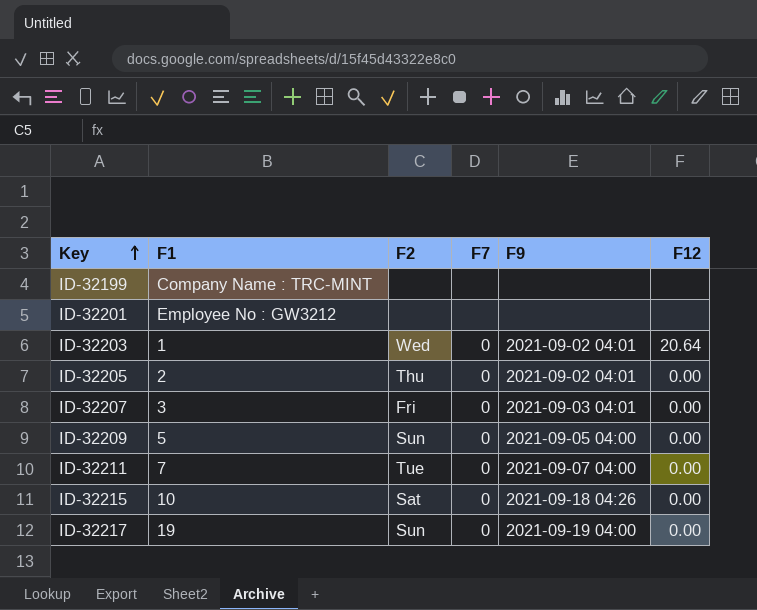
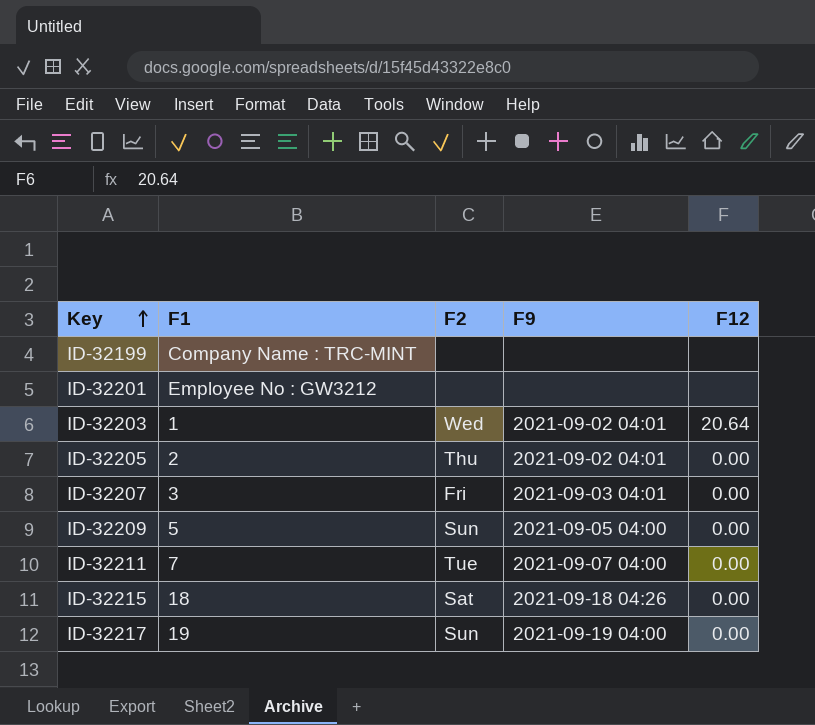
column F7 | position: 4 -> none
ID-32215 | F1: 10 -> 18

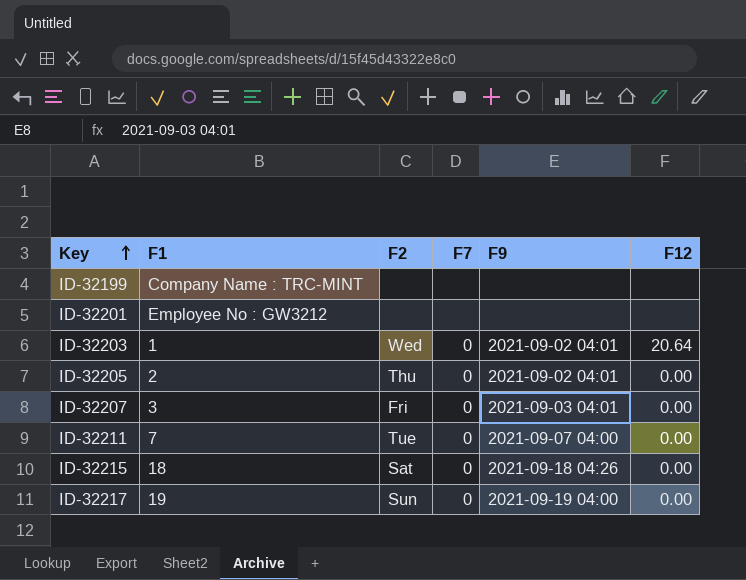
column F7 | position: none -> 4
row ID-32209: 5 | Sun | 2021-09-05 04:00 | 0.00 -> none

